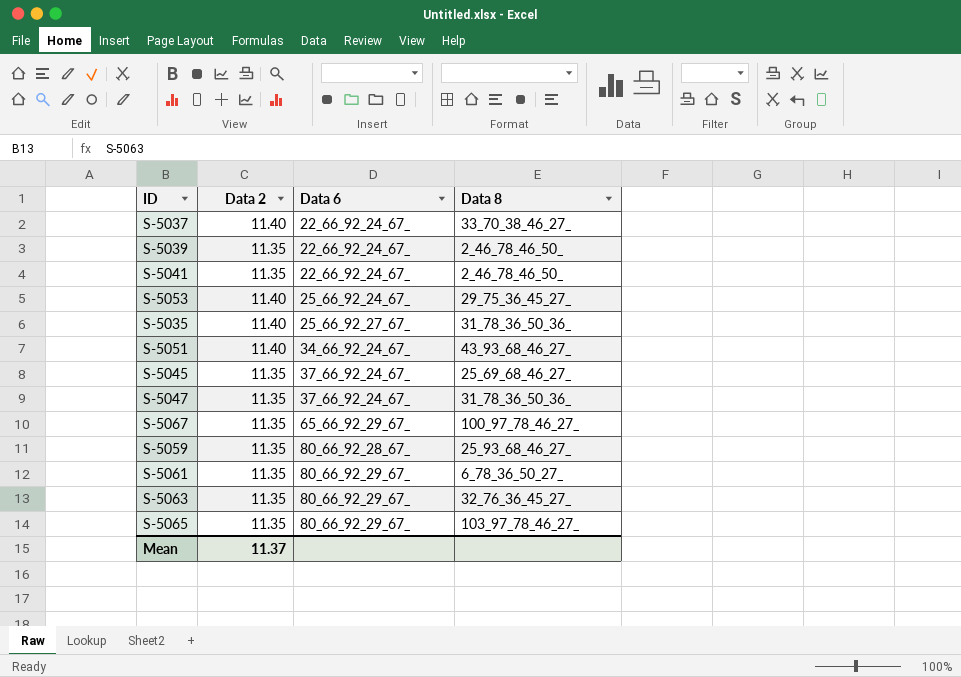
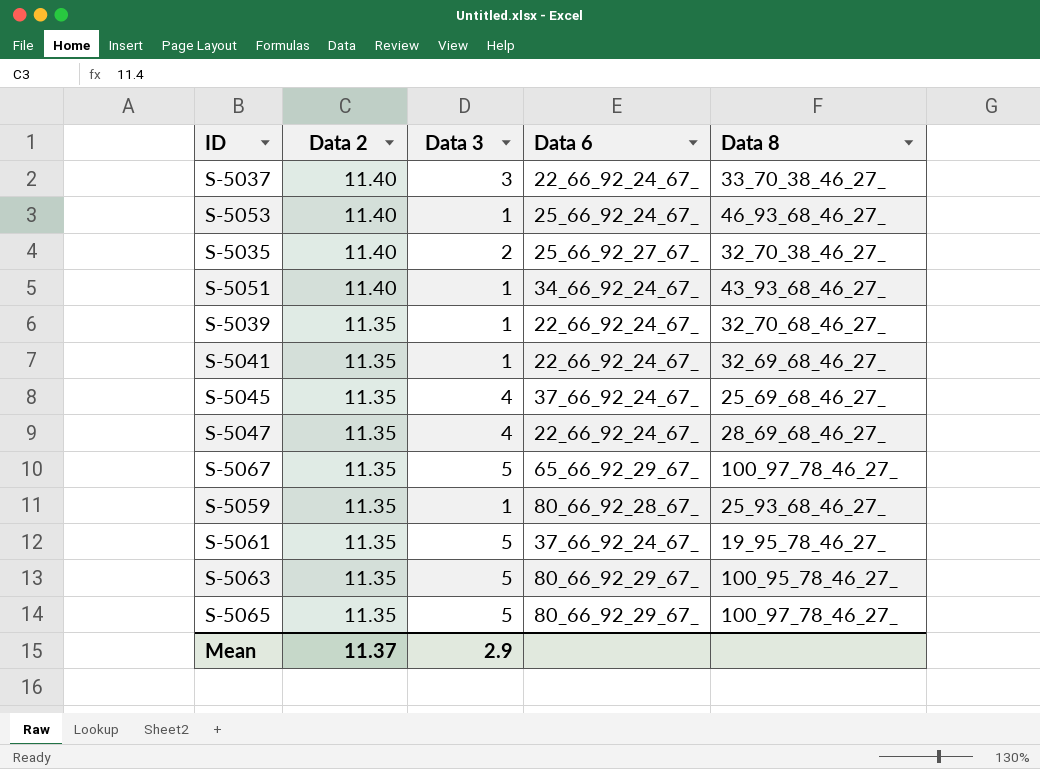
row order: Data 6 ascending -> Data 2 descending
column Data 3 | position: none -> 3
S-5053 | Data 8: 29_75_36_45_27_ -> 46_93_68_46_27_
S-5035 | Data 8: 31_78_36_50_36_ -> 32_70_38_46_27_
S-5039 | Data 8: 2_46_78_46_50_ -> 32_70_68_46_27_
S-5041 | Data 8: 2_46_78_46_50_ -> 32_69_68_46_27_
S-5047 | Data 6: 37_66_92_24_67_ -> 22_66_92_24_67_
S-5047 | Data 8: 31_78_36_50_36_ -> 28_69_68_46_27_
S-5061 | Data 6: 80_66_92_29_67_ -> 37_66_92_24_67_
S-5061 | Data 8: 6_78_36_50_27_ -> 19_95_78_46_27_
S-5063 | Data 8: 32_76_36_45_27_ -> 100_95_78_46_27_
S-5065 | Data 8: 103_97_78_46_27_ -> 100_97_78_46_27_

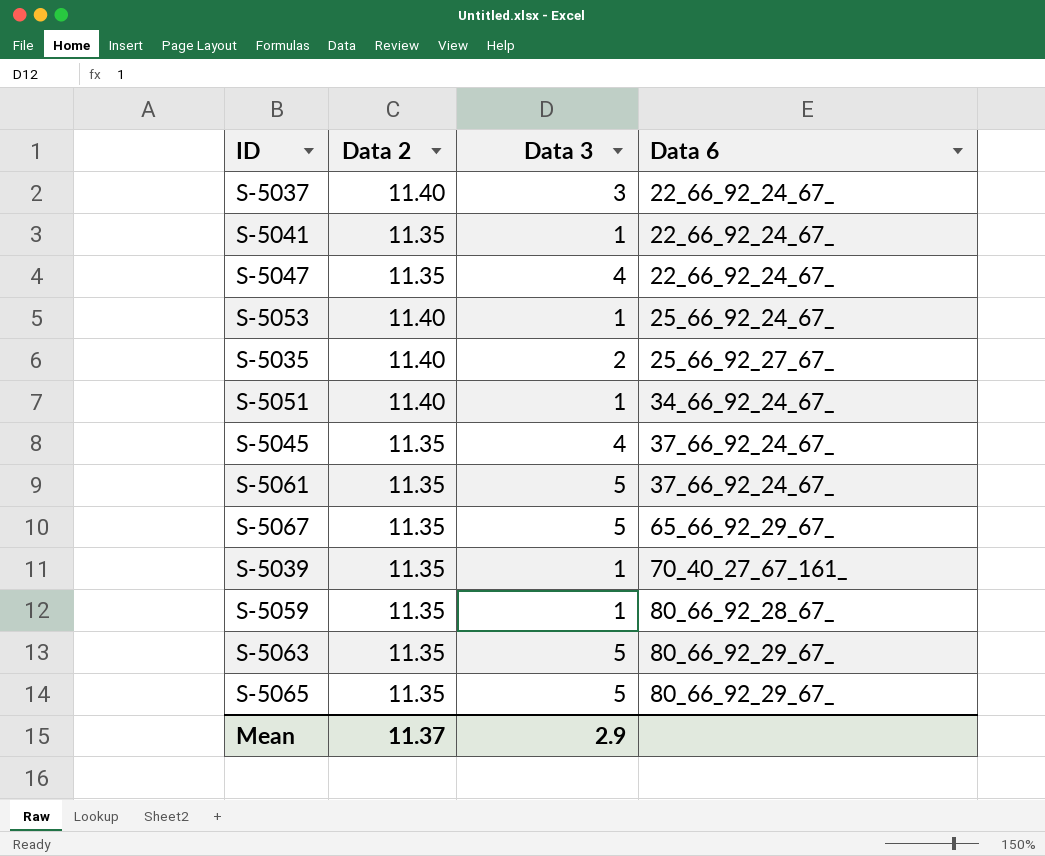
row order: Data 2 descending -> Data 6 ascending
column Data 8 | position: 5 -> none
S-5039 | Data 6: 22_66_92_24_67_ -> 70_40_27_67_161_

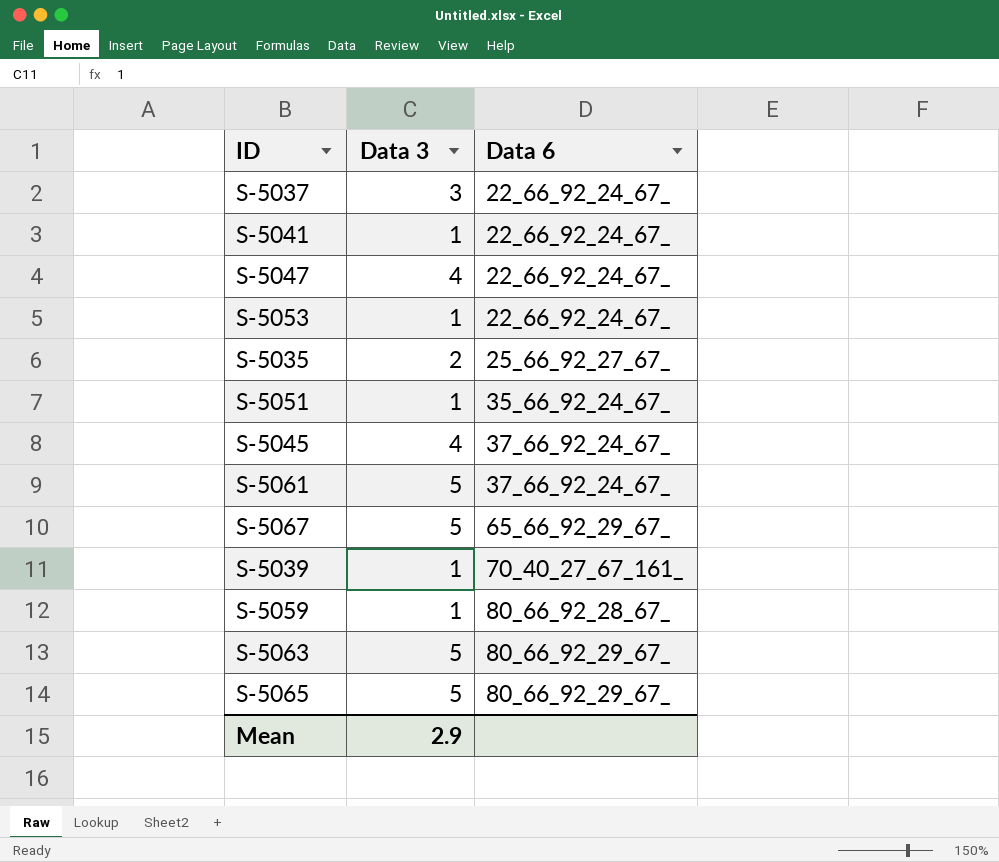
column Data 2 | position: 2 -> none
S-5053 | Data 6: 25_66_92_24_67_ -> 22_66_92_24_67_
S-5051 | Data 6: 34_66_92_24_67_ -> 35_66_92_24_67_

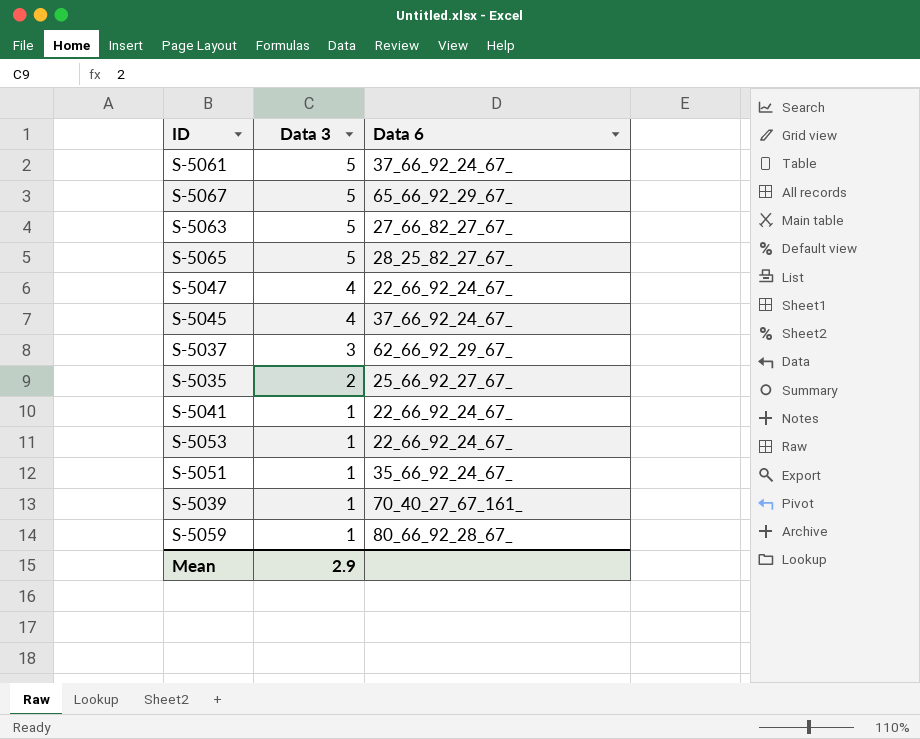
row order: Data 6 ascending -> Data 3 descending
S-5063 | Data 6: 80_66_92_29_67_ -> 27_66_82_27_67_
S-5065 | Data 6: 80_66_92_29_67_ -> 28_25_82_27_67_
S-5037 | Data 6: 22_66_92_24_67_ -> 62_66_92_29_67_

